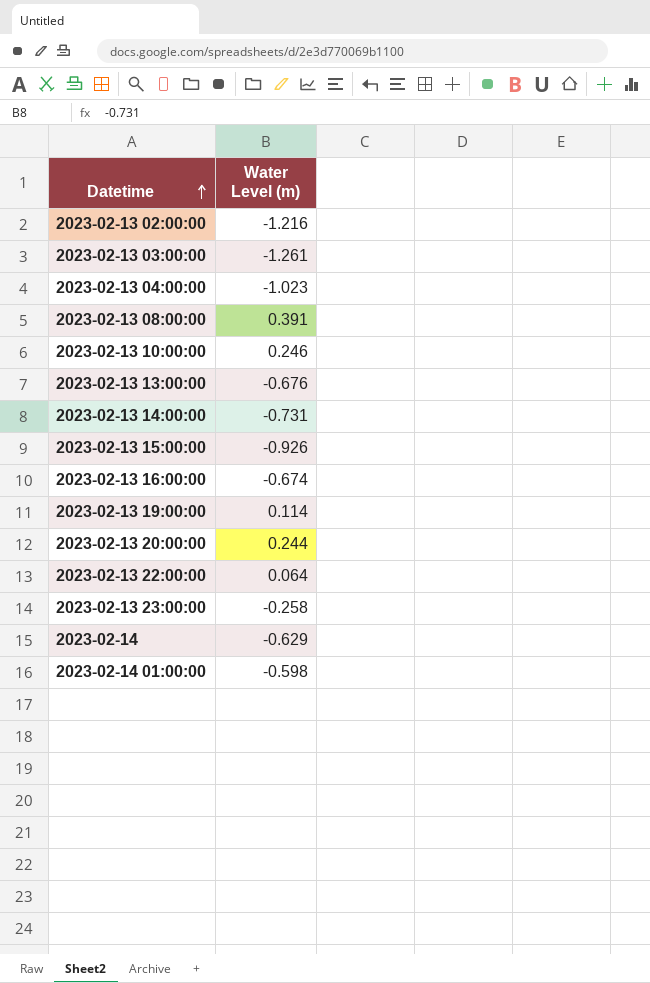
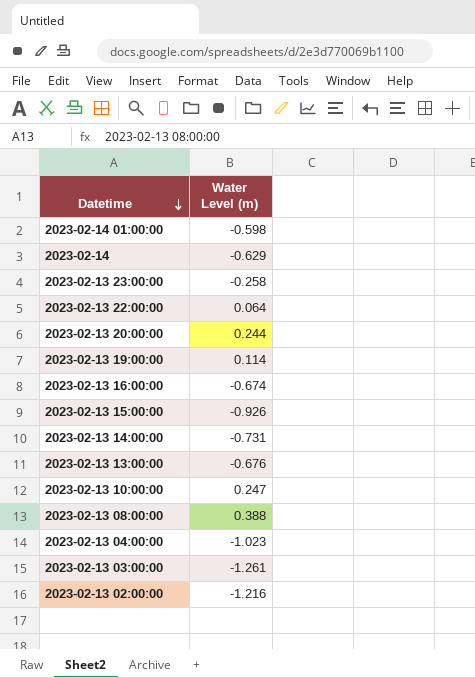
row order: Datetime ascending -> Datetime descending
2023-02-13 10:00:00 | Water Level (m): 0.246 -> 0.247
2023-02-13 08:00:00 | Water Level (m): 0.391 -> 0.388

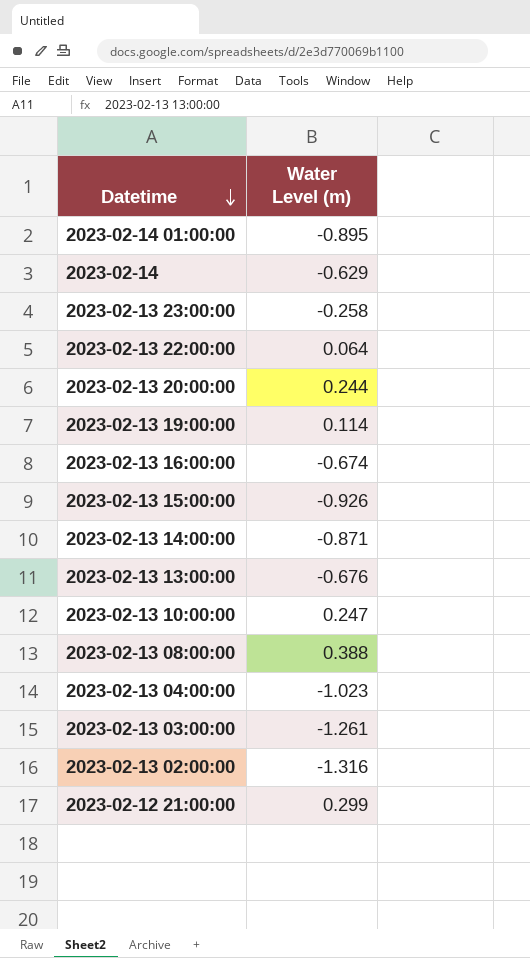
2023-02-14 01:00:00 | Water Level (m): -0.598 -> -0.895
2023-02-13 14:00:00 | Water Level (m): -0.731 -> -0.871
2023-02-13 02:00:00 | Water Level (m): -1.216 -> -1.316
row 2023-02-12 21:00:00: none -> 0.299

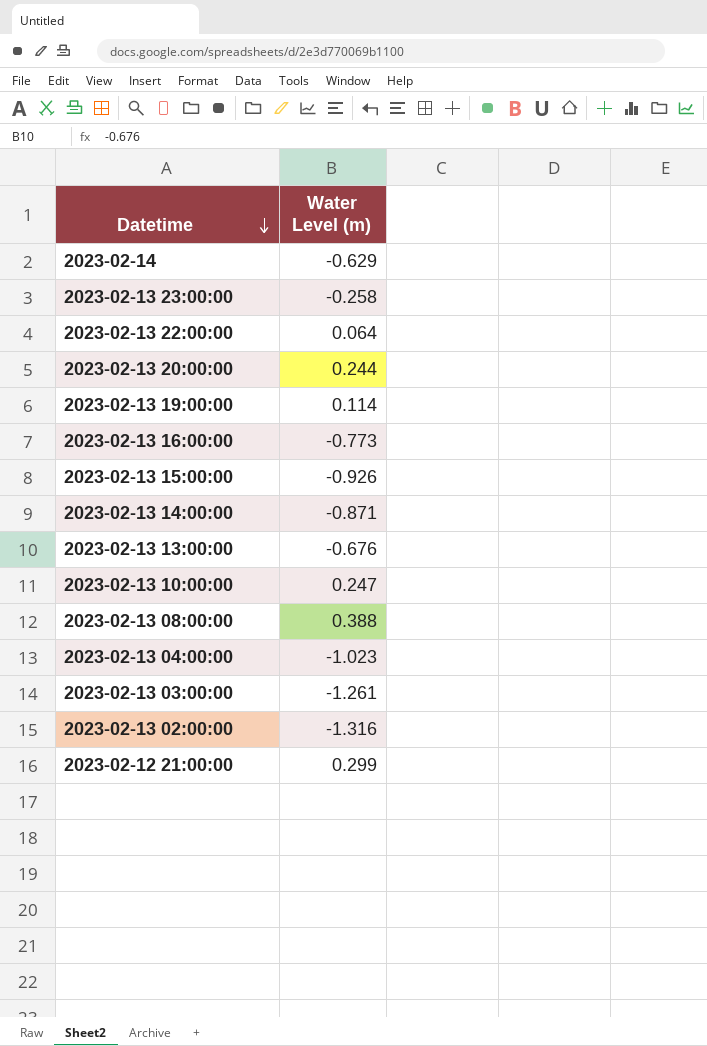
row 2023-02-14 01:00:00: -0.895 -> none
2023-02-13 16:00:00 | Water Level (m): -0.674 -> -0.773

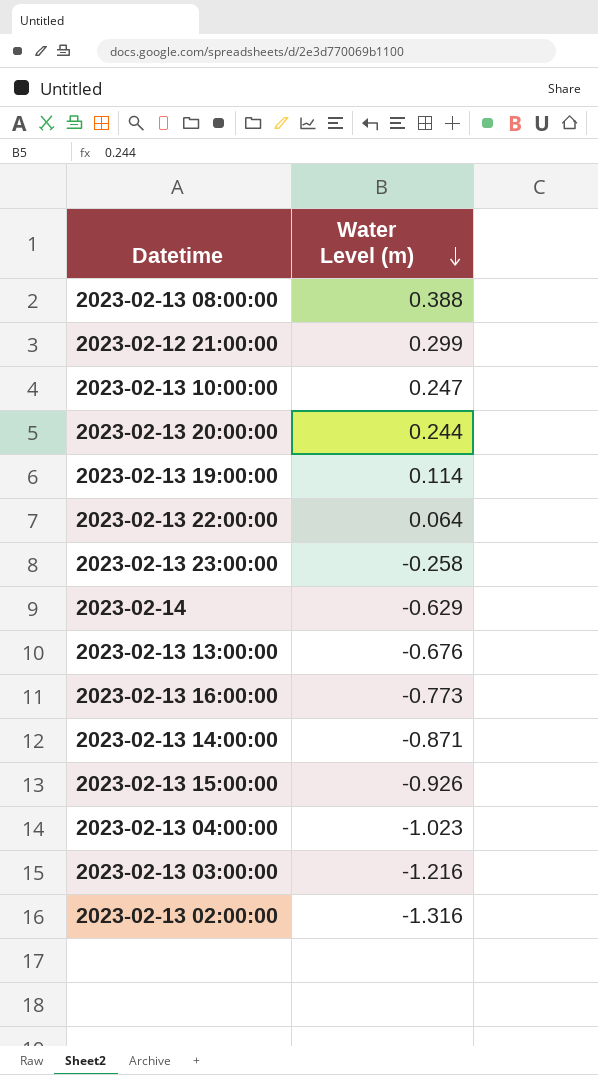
row order: Datetime descending -> Water Level (m) descending
2023-02-13 03:00:00 | Water Level (m): -1.261 -> -1.216

